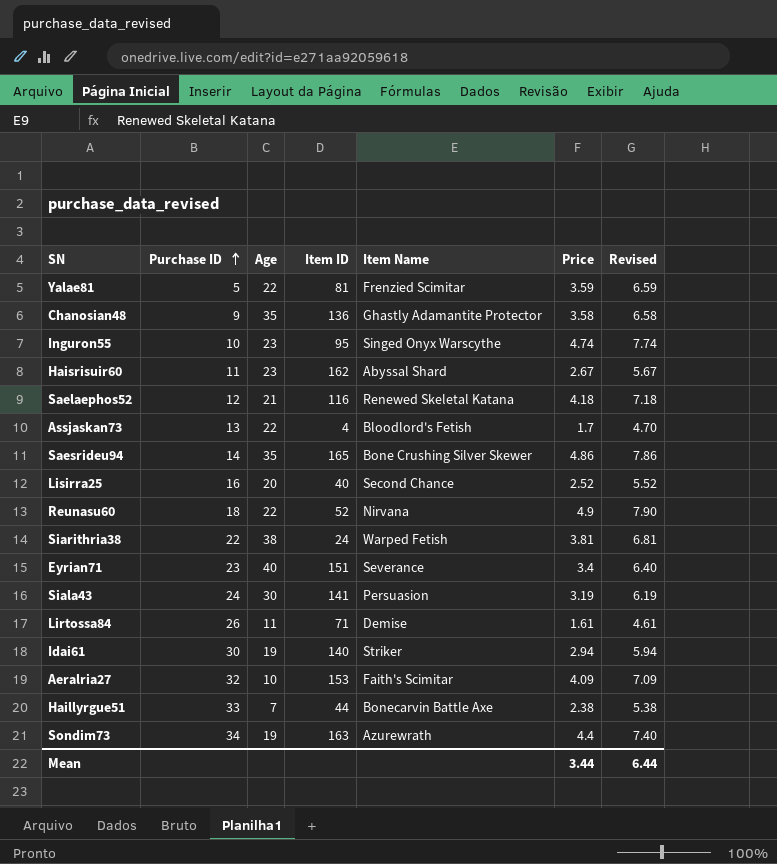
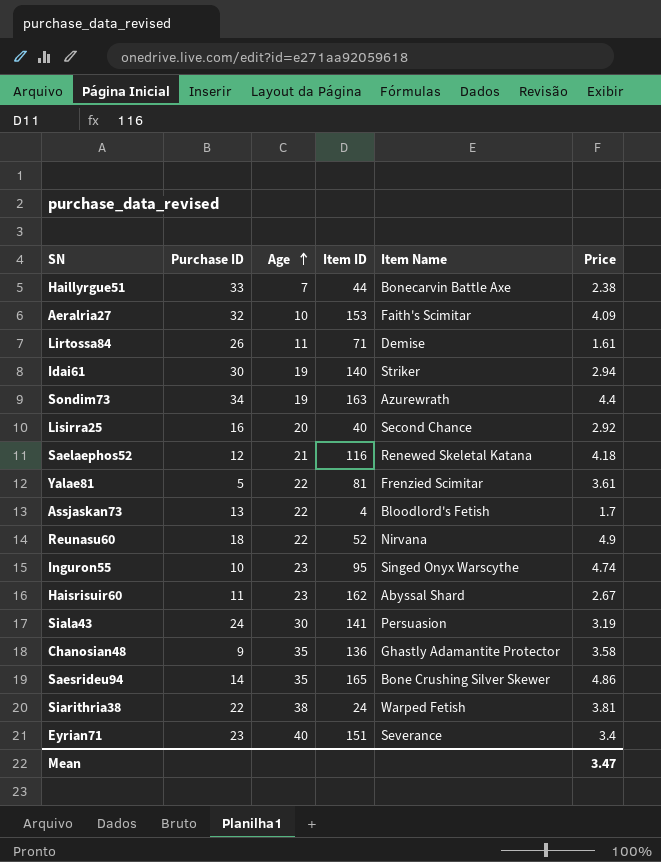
row order: Purchase ID ascending -> Age ascending
column Revised | formula: [Price] + 3 -> none
Lisirra25 | Price: 2.52 -> 2.92
Yalae81 | Price: 3.59 -> 3.61
Mean | Price: 3.44 -> 3.47

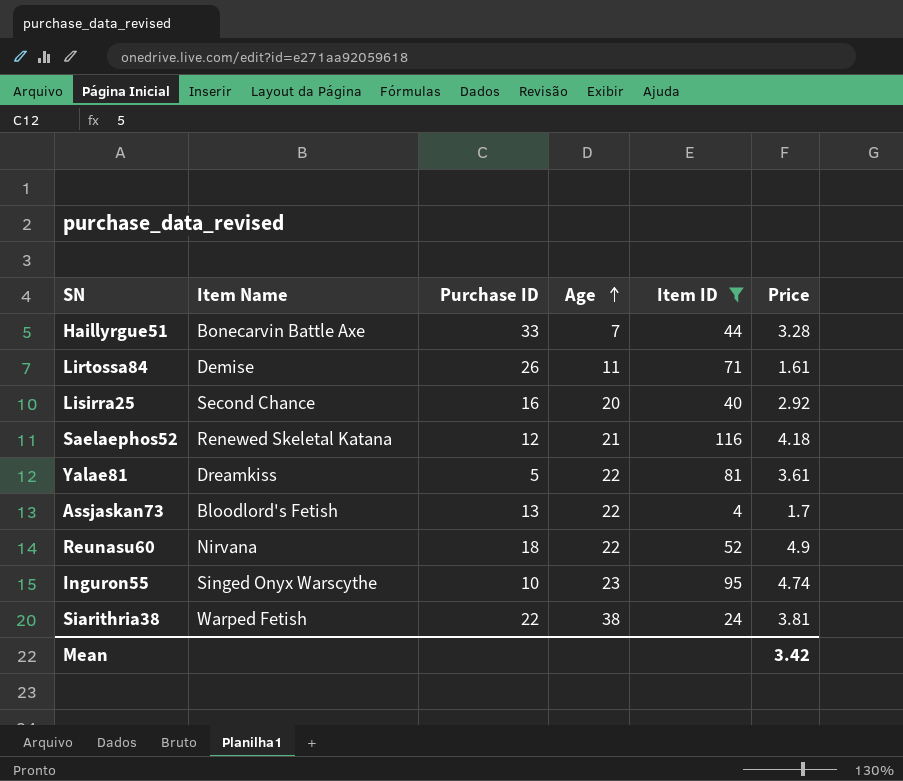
filter: none -> Item ID <= 116
column Item Name | position: 5 -> 2
Haillyrgue51 | Price: 2.38 -> 3.28
Yalae81 | Item Name: Frenzied Scimitar -> Dreamkiss
Mean | Price: 3.47 -> 3.42

